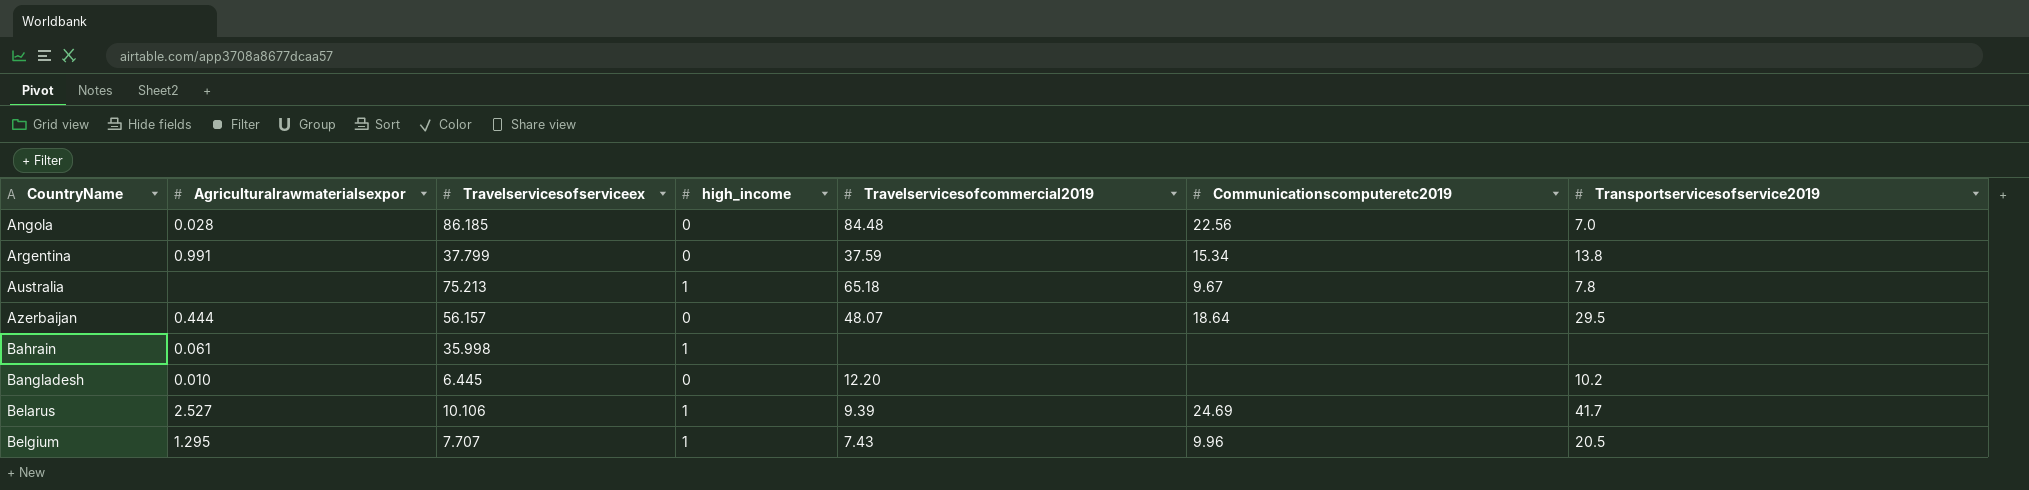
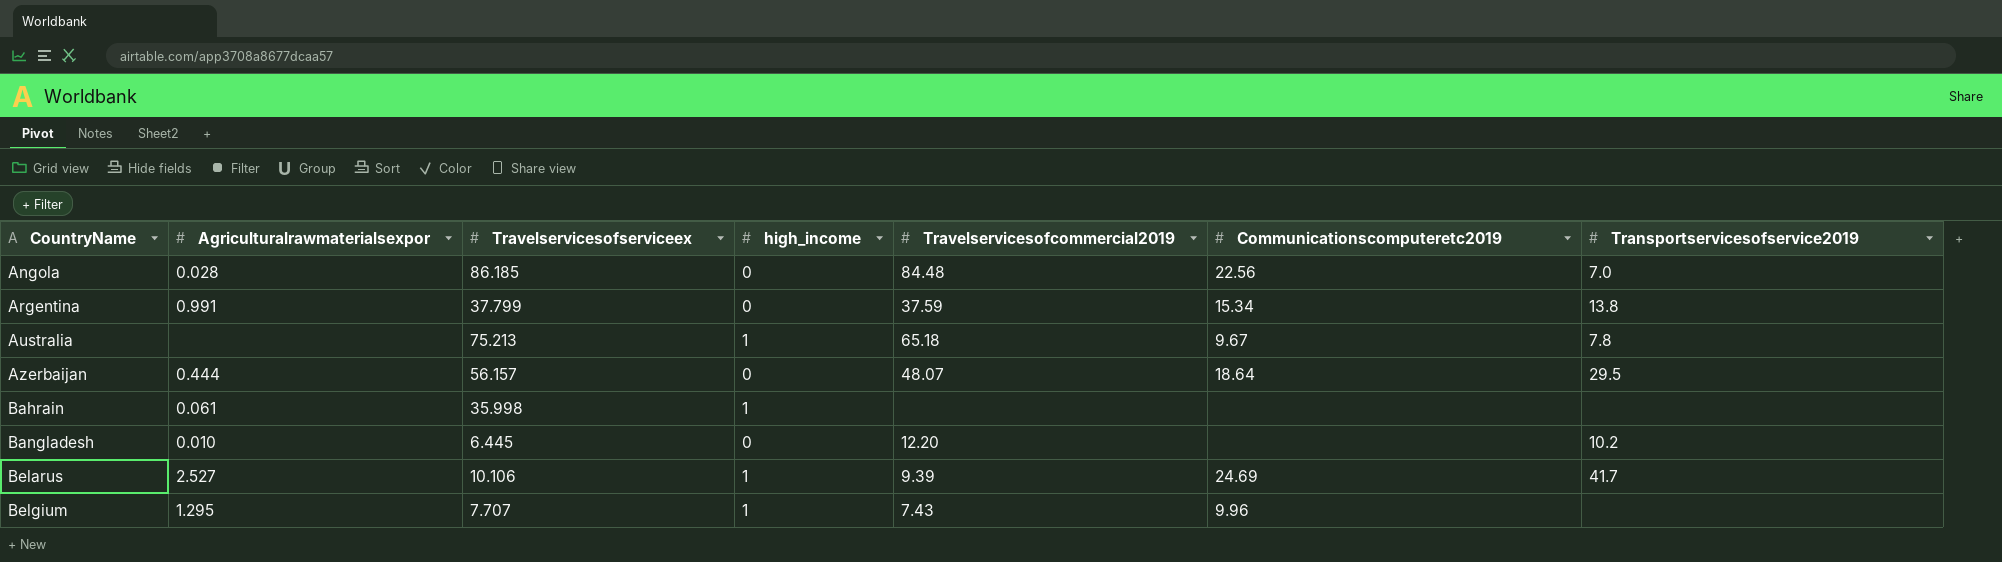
Belgium | Transportservicesofservice2019: 20.5 -> none

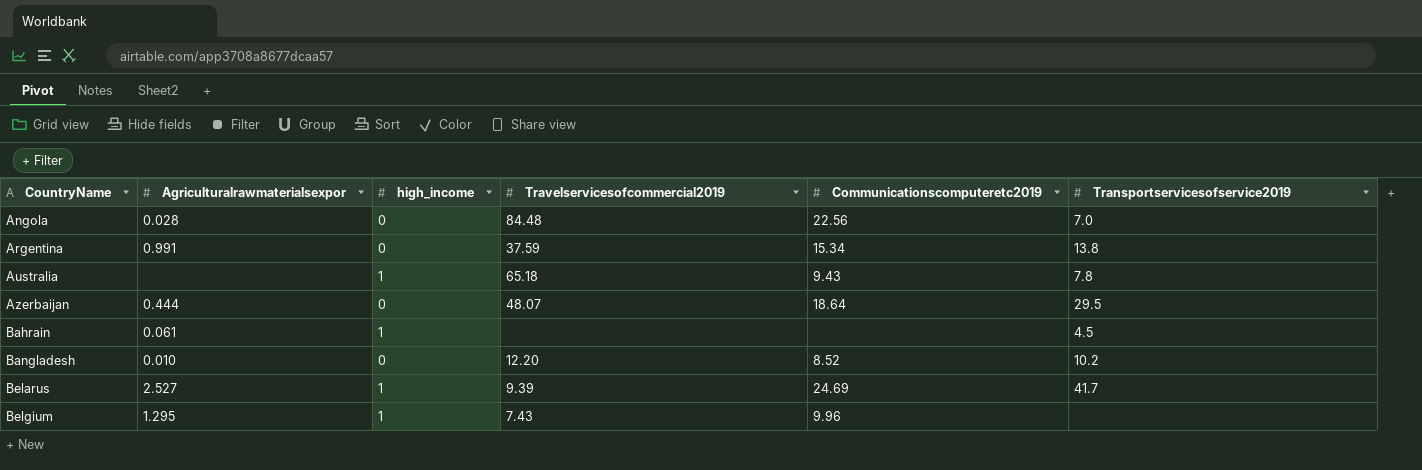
column Travelservicesofserviceex | position: 3 -> none
Australia | Communicationscomputeretc2019: 9.67 -> 9.43
Bahrain | Transportservicesofservice2019: none -> 4.5
Bangladesh | Communicationscomputeretc2019: none -> 8.52

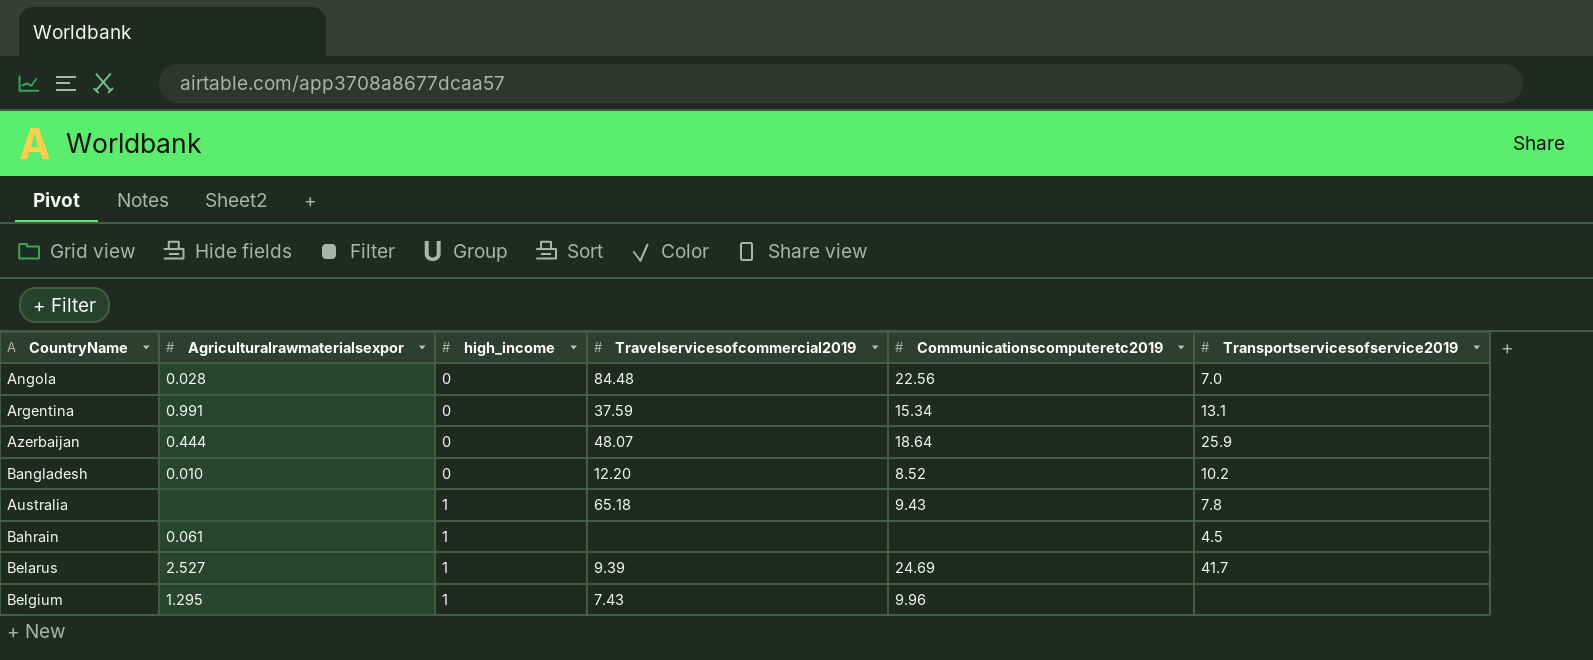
row order: CountryName ascending -> high_income ascending
Argentina | Transportservicesofservice2019: 13.8 -> 13.1
Azerbaijan | Transportservicesofservice2019: 29.5 -> 25.9

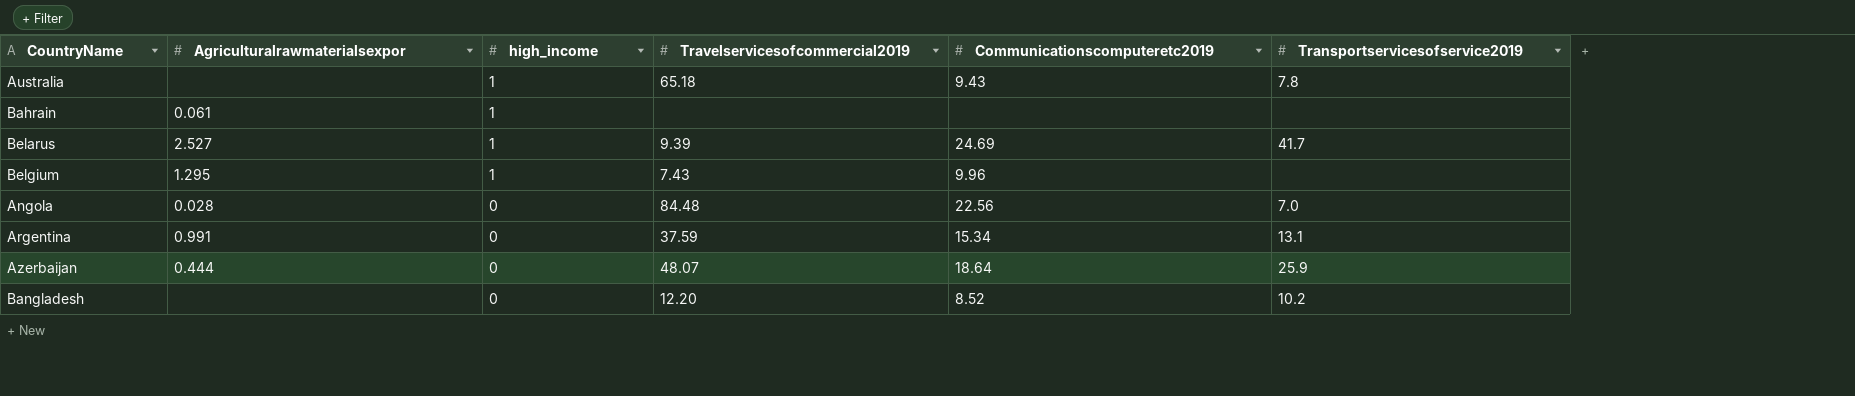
row order: high_income ascending -> high_income descending
Bahrain | Transportservicesofservice2019: 4.5 -> none
Bangladesh | Agriculturalrawmaterialsexpor: 0.010 -> none

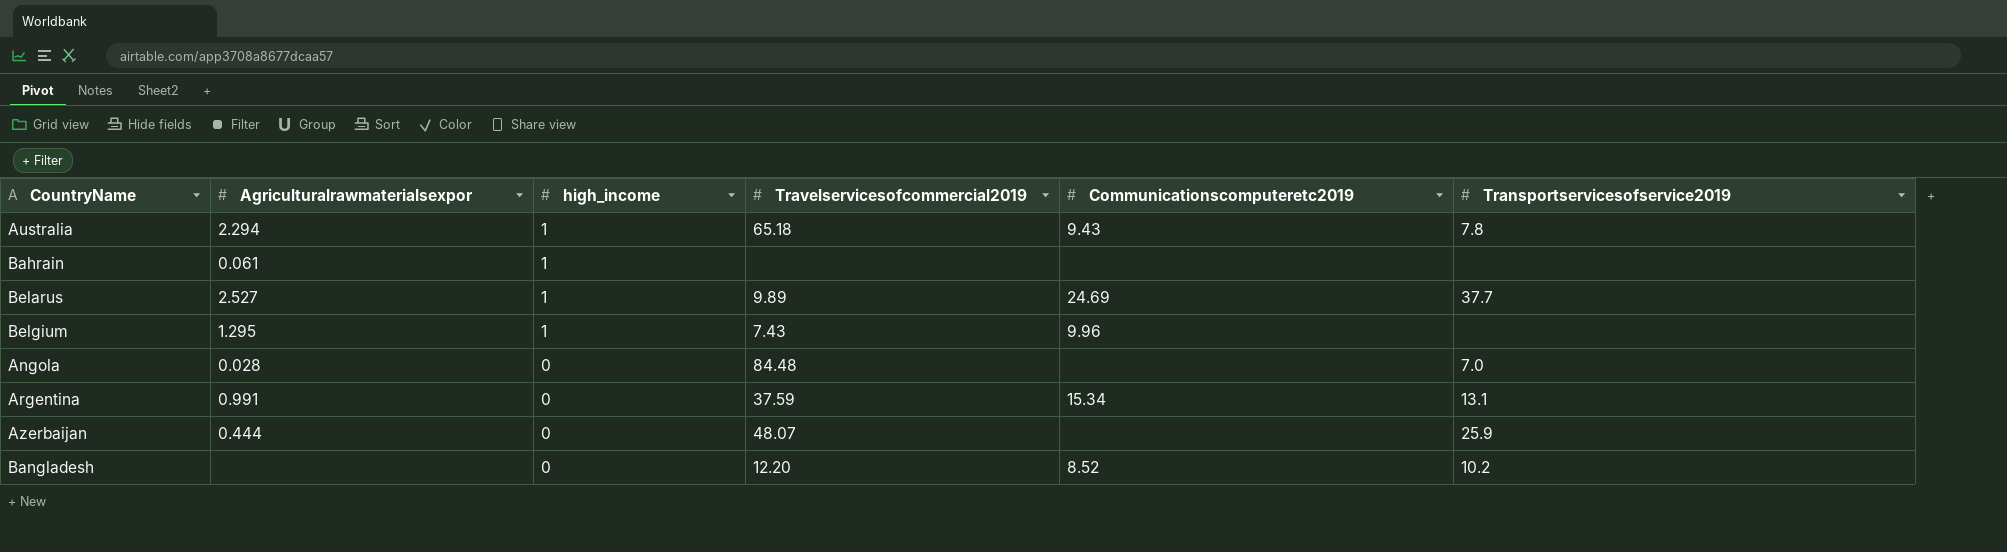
Australia | Agriculturalrawmaterialsexpor: none -> 2.294
Belarus | Travelservicesofcommercial2019: 9.39 -> 9.89
Belarus | Transportservicesofservice2019: 41.7 -> 37.7
Angola | Communicationscomputeretc2019: 22.56 -> none
Azerbaijan | Communicationscomputeretc2019: 18.64 -> none

